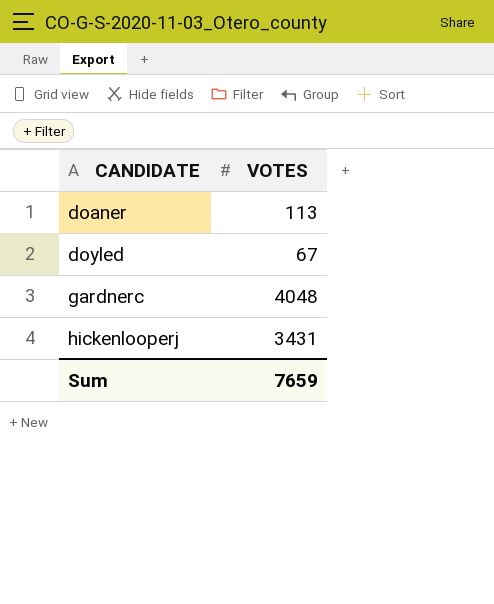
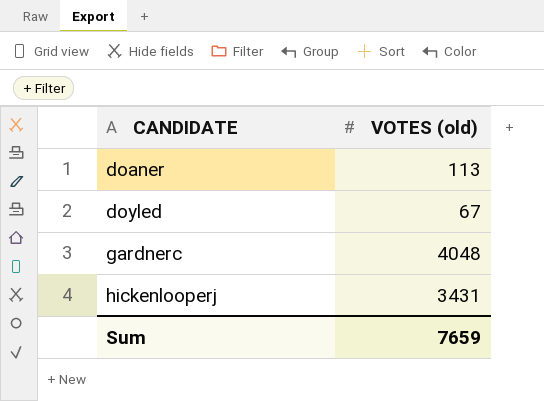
column name: VOTES -> VOTES (old)

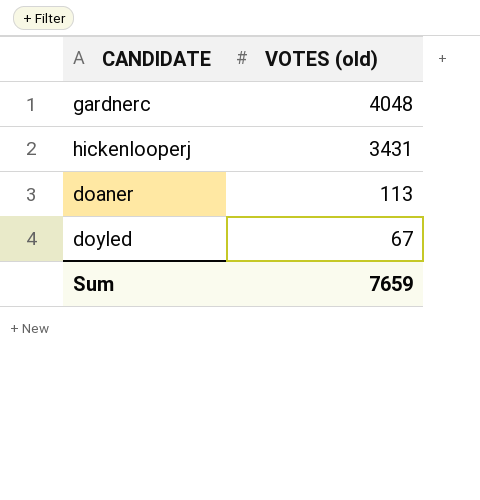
row order: CANDIDATE ascending -> VOTES (old) descending

